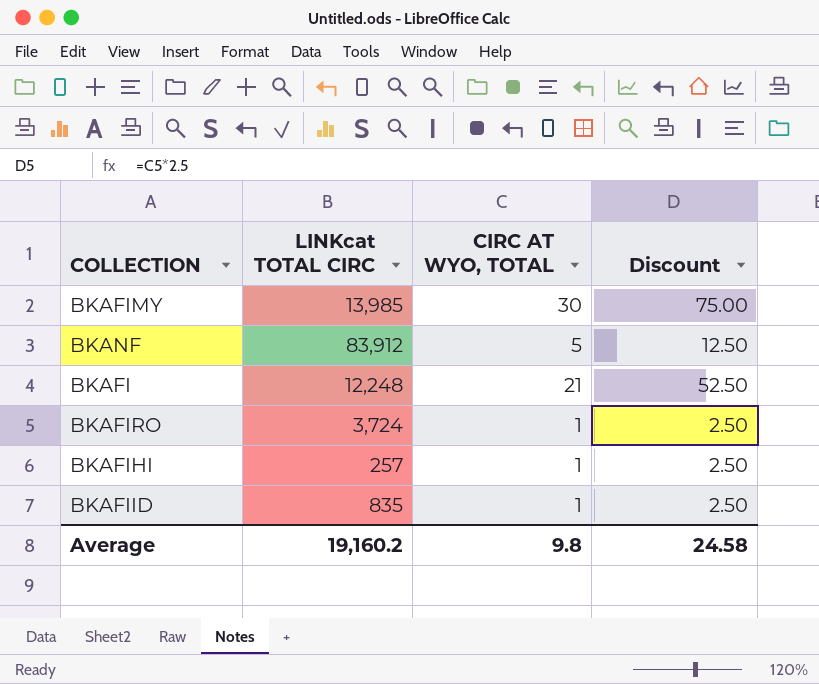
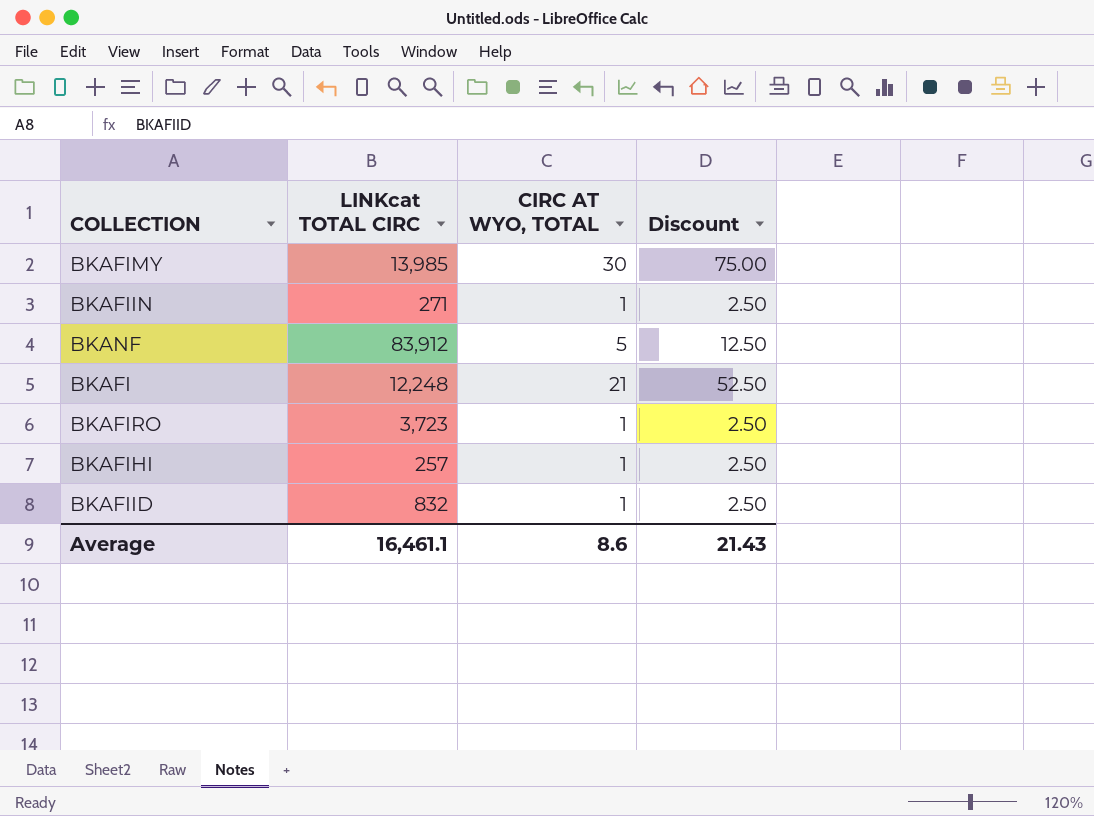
row BKAFIIN: none -> 271 | 1 | 2.50
BKAFIRO | LINKcat TOTAL CIRC: 3,724 -> 3,723
BKAFIID | LINKcat TOTAL CIRC: 835 -> 832
Average | LINKcat TOTAL CIRC: 19,160.2 -> 16,461.1
Average | CIRC AT WYO, TOTAL: 9.8 -> 8.6
Average | Discount: 24.58 -> 21.43

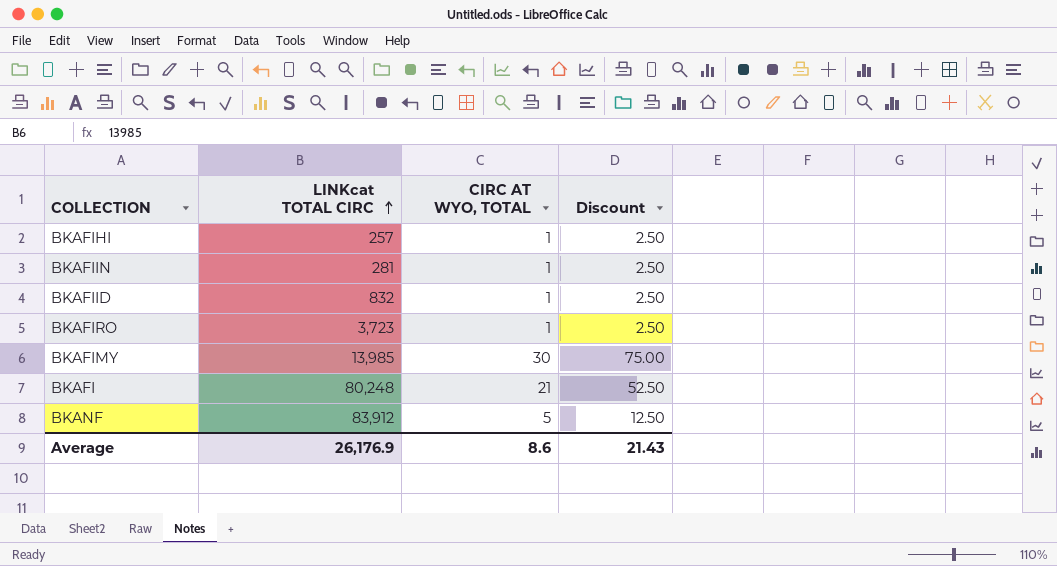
row order: none -> LINKcat TOTAL CIRC ascending
BKAFIIN | LINKcat TOTAL CIRC: 271 -> 281
BKAFI | LINKcat TOTAL CIRC: 12,248 -> 80,248
Average | LINKcat TOTAL CIRC: 16,461.1 -> 26,176.9

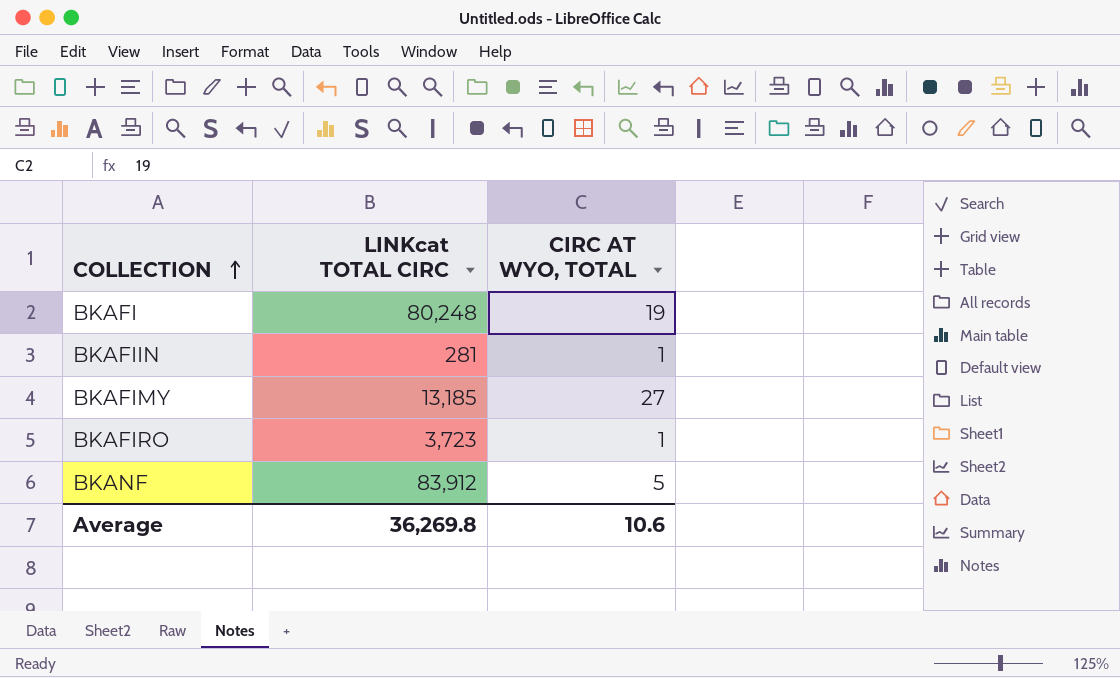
row order: LINKcat TOTAL CIRC ascending -> COLLECTION ascending
column Discount | formula: [CIRC AT WYO, TOTAL] * 2.5 -> none
row BKAFIHI: 257 | 1 | 2.50 -> none
row BKAFIID: 832 | 1 | 2.50 -> none
BKAFI | CIRC AT WYO, TOTAL: 21 -> 19
BKAFIMY | LINKcat TOTAL CIRC: 13,985 -> 13,185
BKAFIMY | CIRC AT WYO, TOTAL: 30 -> 27
Average | LINKcat TOTAL CIRC: 26,176.9 -> 36,269.8
Average | CIRC AT WYO, TOTAL: 8.6 -> 10.6

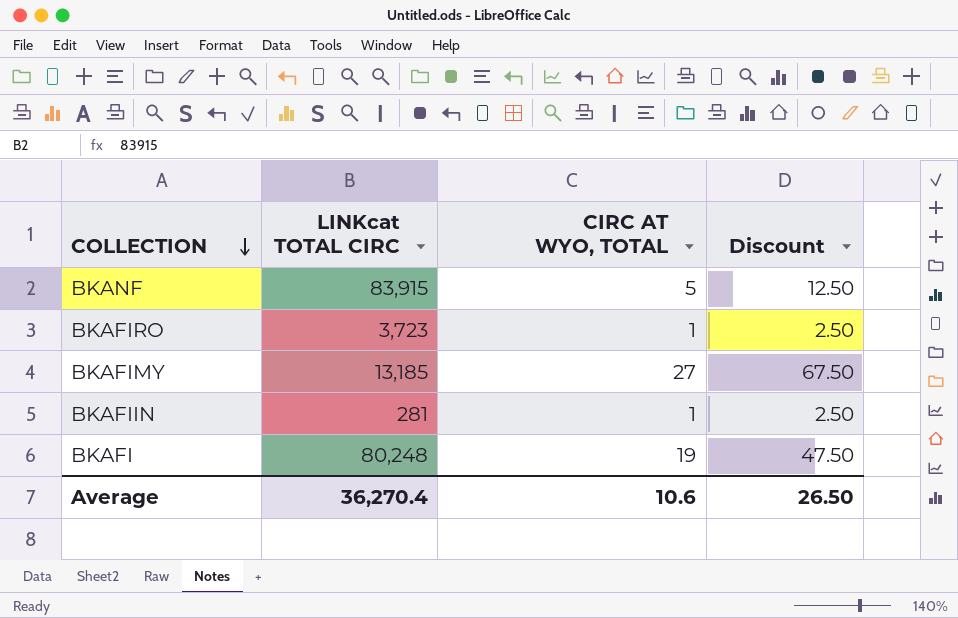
row order: COLLECTION ascending -> COLLECTION descending
column Discount | formula: none -> [CIRC AT WYO, TOTAL] * 2.5
BKANF | LINKcat TOTAL CIRC: 83,912 -> 83,915
Average | LINKcat TOTAL CIRC: 36,269.8 -> 36,270.4

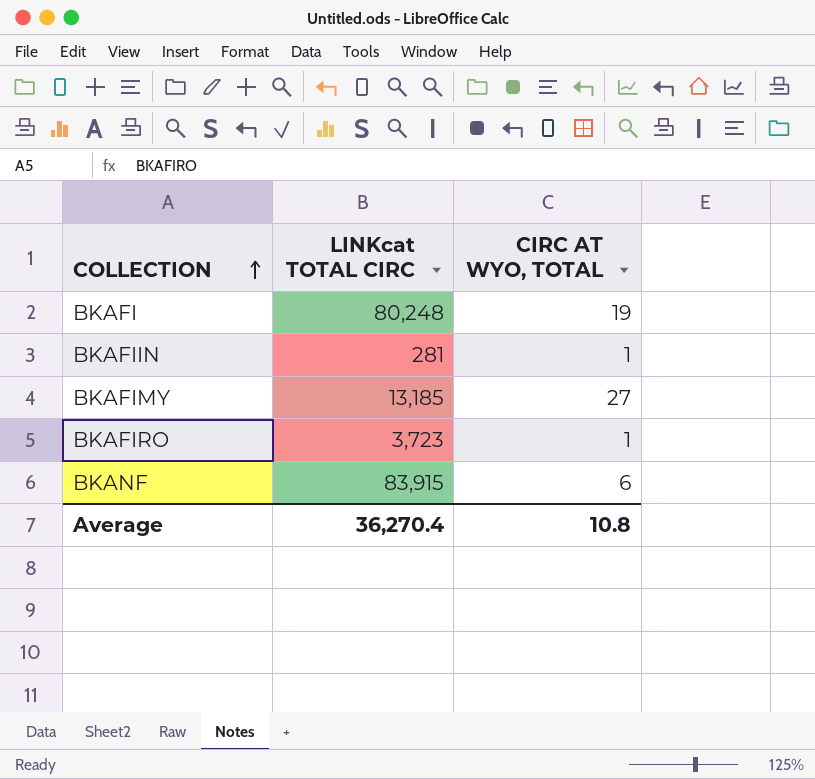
row order: COLLECTION descending -> COLLECTION ascending
column Discount | formula: [CIRC AT WYO, TOTAL] * 2.5 -> none
BKANF | CIRC AT WYO, TOTAL: 5 -> 6
Average | CIRC AT WYO, TOTAL: 10.6 -> 10.8

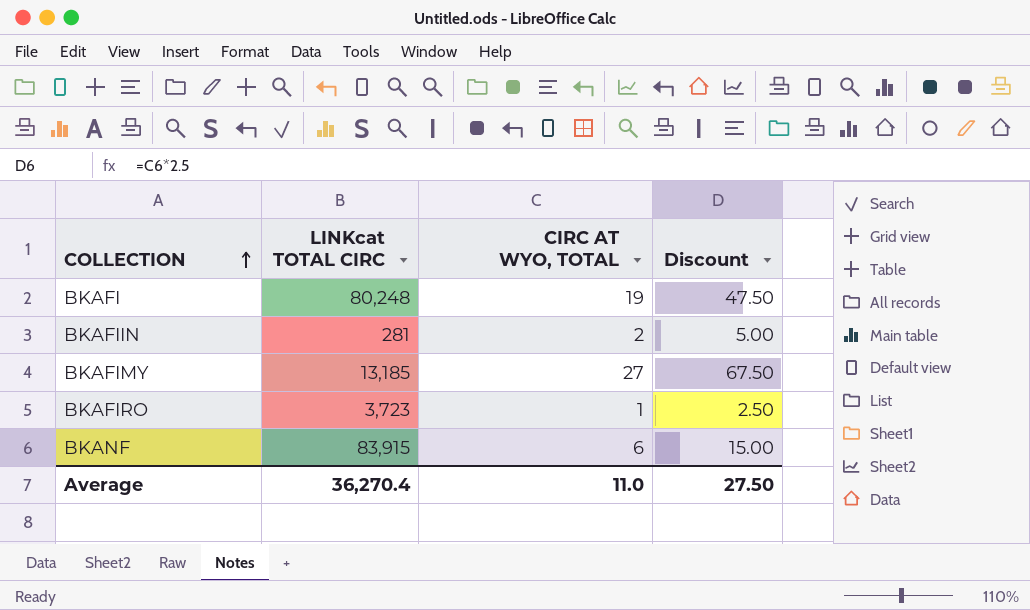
column Discount | formula: none -> [CIRC AT WYO, TOTAL] * 2.5
BKAFIIN | CIRC AT WYO, TOTAL: 1 -> 2
Average | CIRC AT WYO, TOTAL: 10.8 -> 11.0

